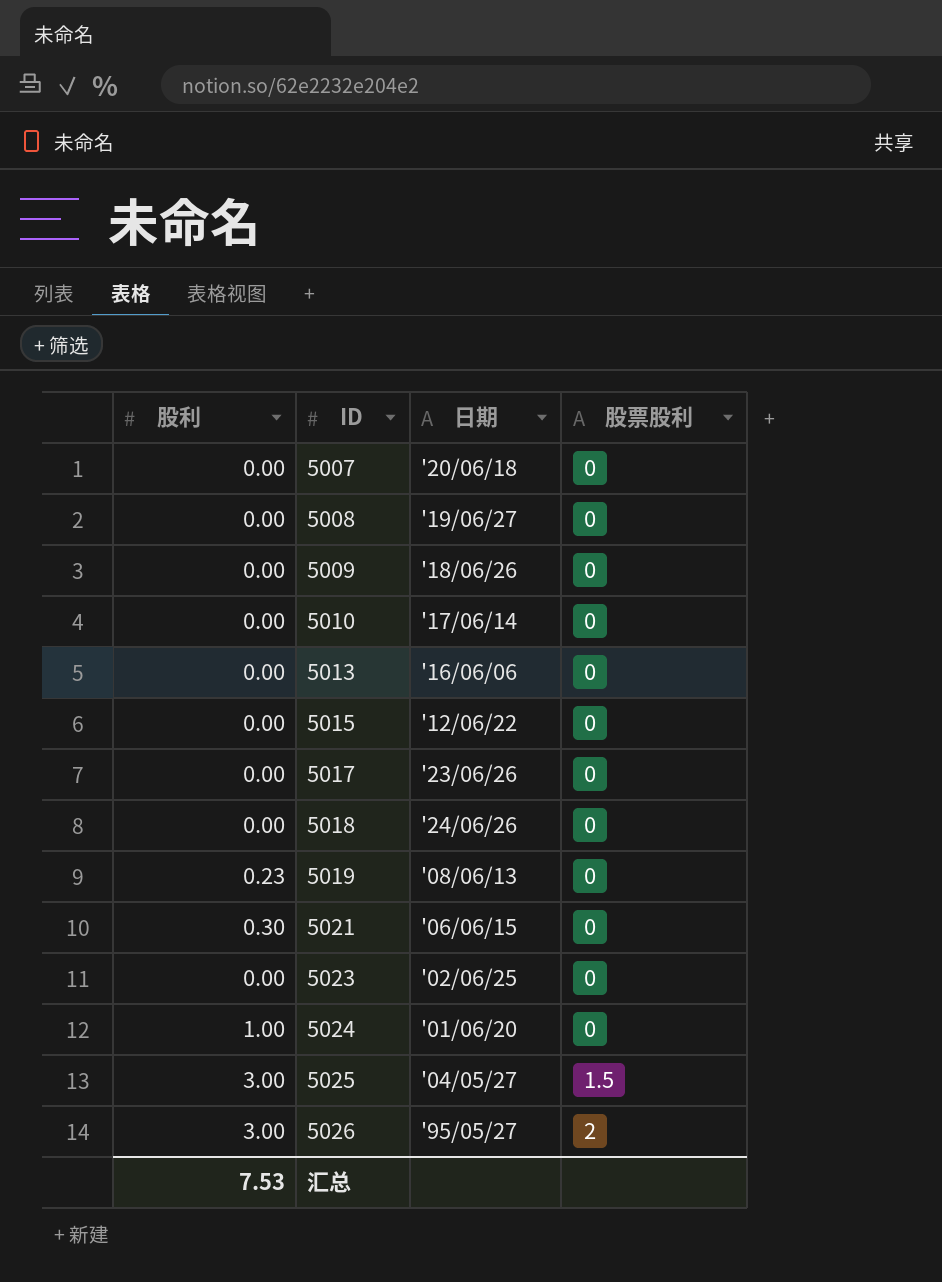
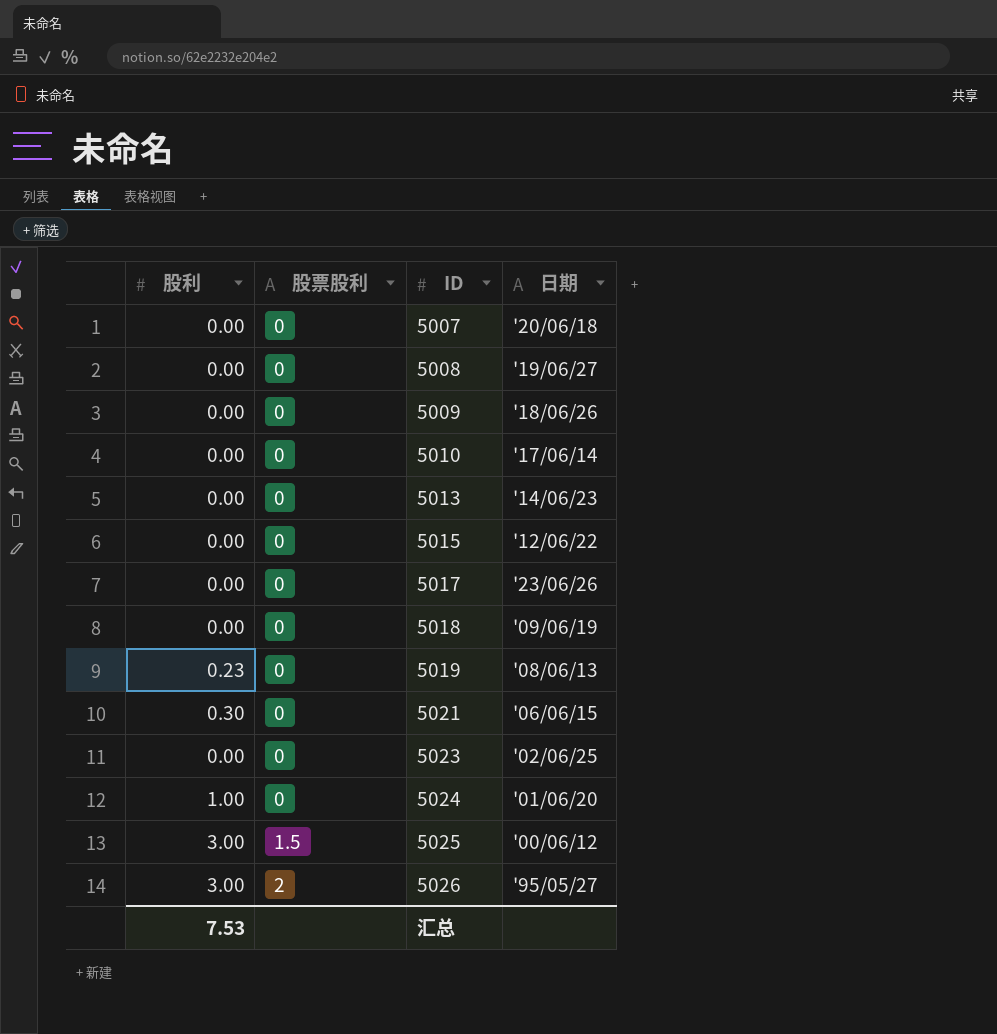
column 股票股利 | position: 4 -> 2
5013 | 日期: '16/06/06 -> '14/06/23
5018 | 日期: '24/06/26 -> '09/06/19
5025 | 日期: '04/05/27 -> '00/06/12

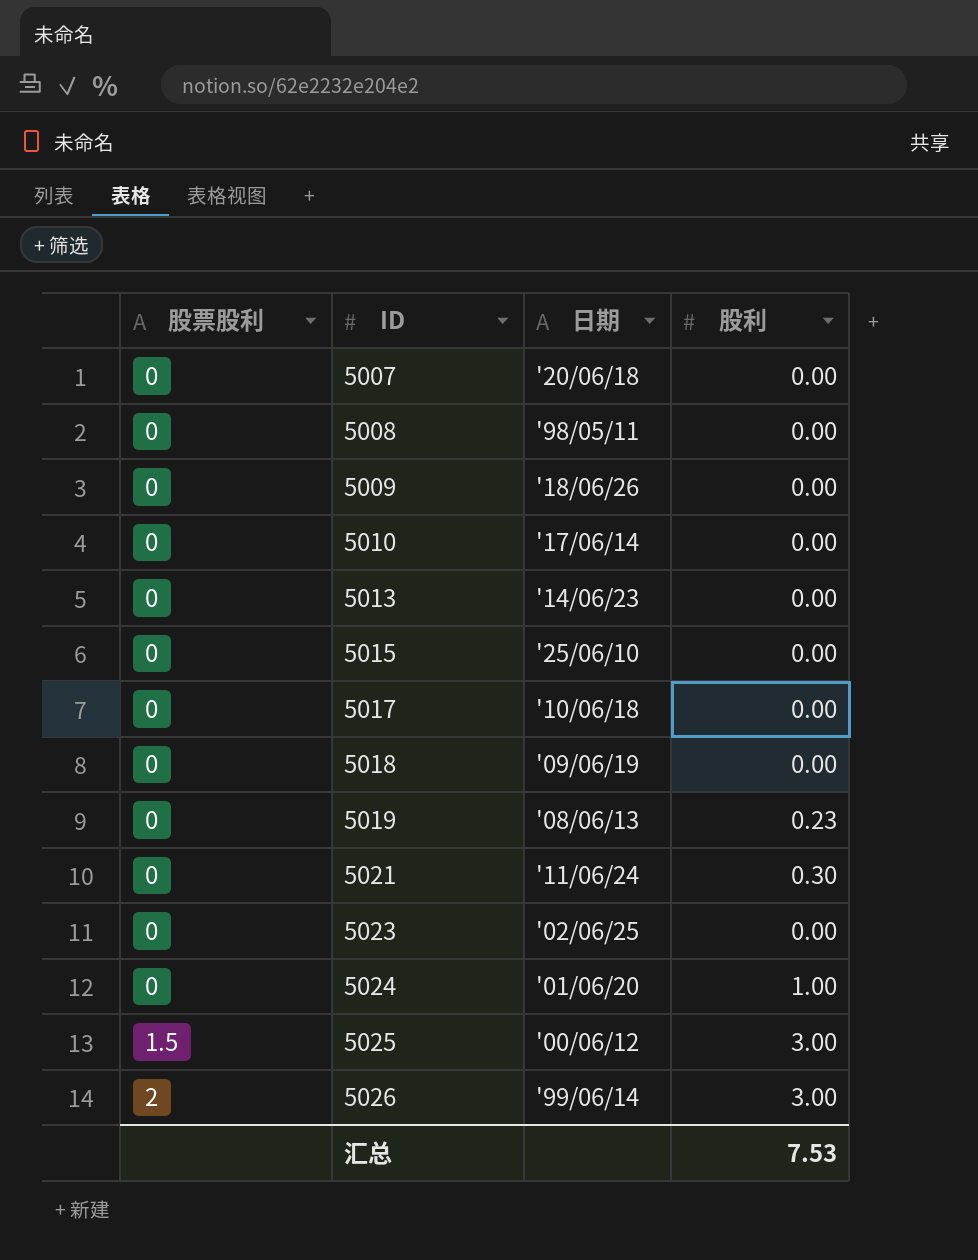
column 股利 | position: 1 -> 4
5008 | 日期: '19/06/27 -> '98/05/11
5015 | 日期: '12/06/22 -> '25/06/10
5017 | 日期: '23/06/26 -> '10/06/18
5021 | 日期: '06/06/15 -> '11/06/24
5026 | 日期: '95/05/27 -> '99/06/14

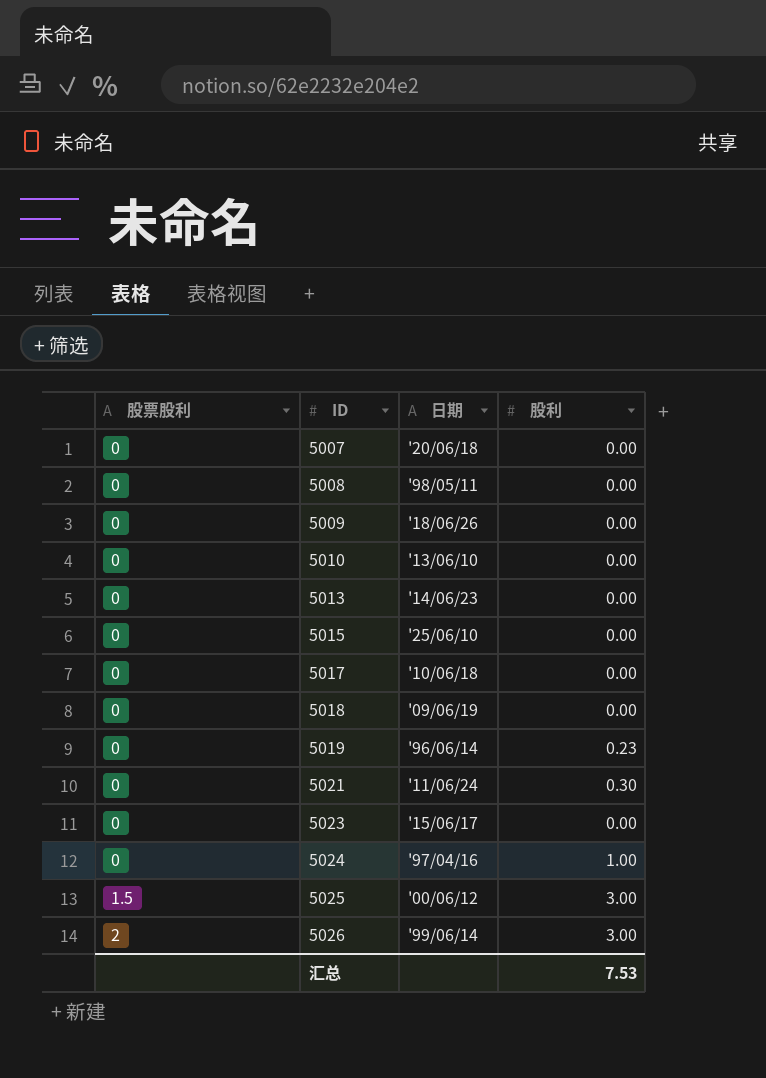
5010 | 日期: '17/06/14 -> '13/06/10
5019 | 日期: '08/06/13 -> '96/06/14
5023 | 日期: '02/06/25 -> '15/06/17
5024 | 日期: '01/06/20 -> '97/04/16

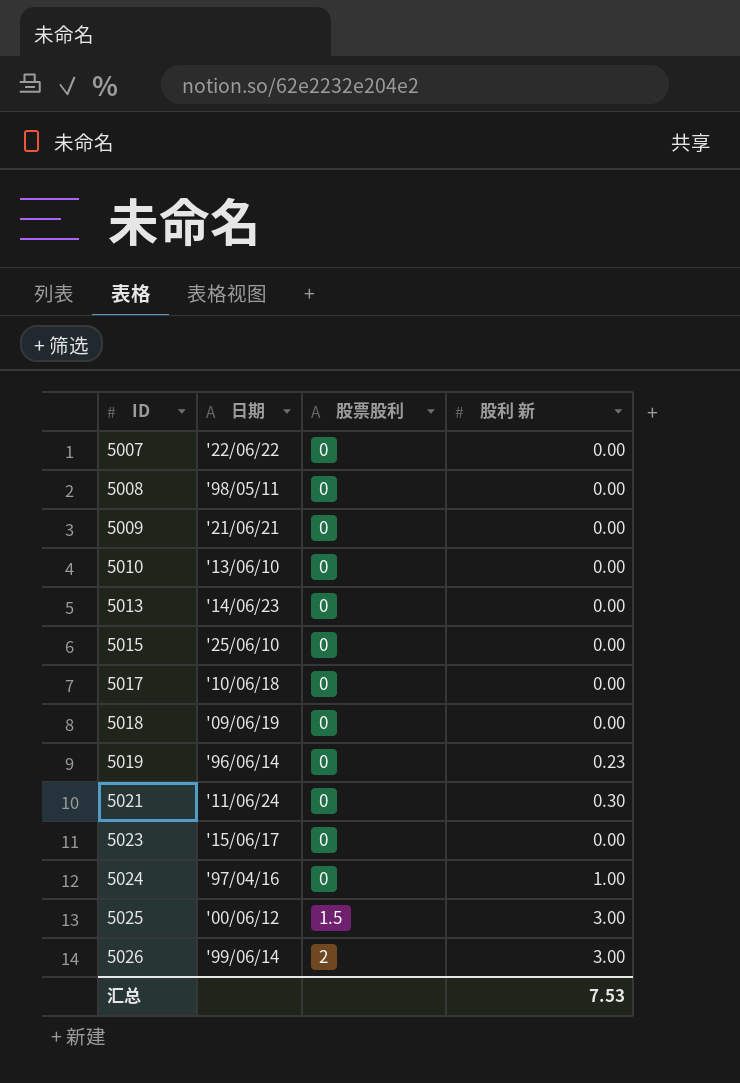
column 股票股利 | position: 1 -> 3
column name: 股利 -> 股利 新
5007 | 日期: '20/06/18 -> '22/06/22
5009 | 日期: '18/06/26 -> '21/06/21

